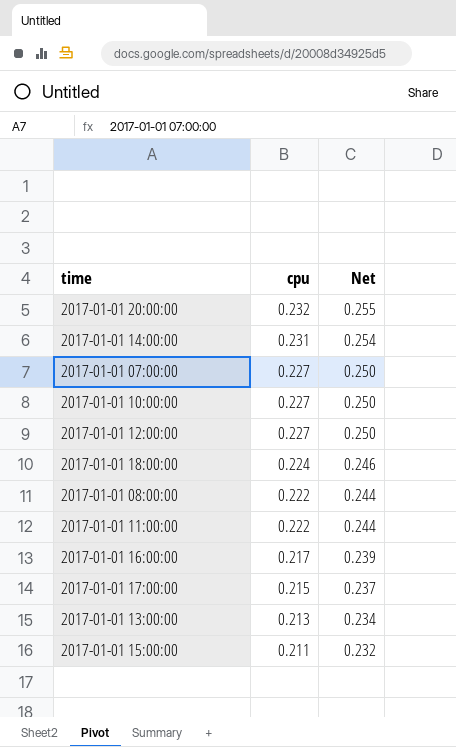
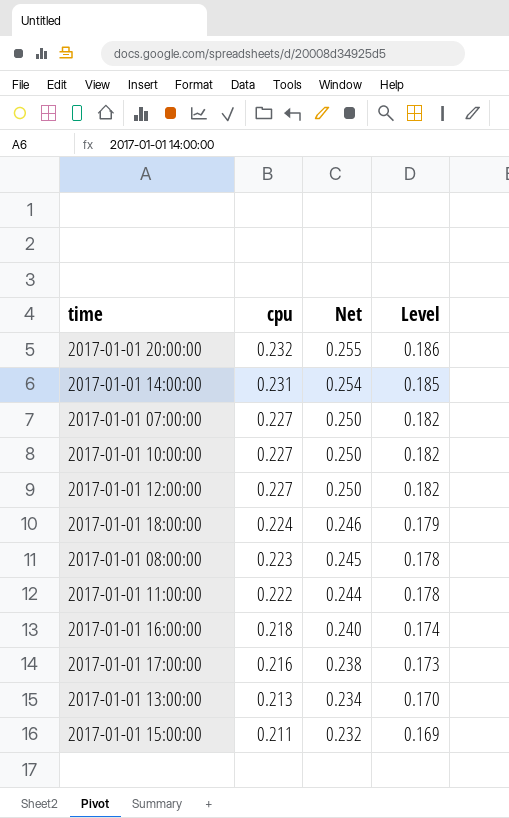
column Level | formula: none -> [cpu] * 0.8
2017-01-01 08:00:00 | cpu: 0.222 -> 0.223
2017-01-01 08:00:00 | Net: 0.244 -> 0.245
2017-01-01 16:00:00 | cpu: 0.217 -> 0.218
2017-01-01 16:00:00 | Net: 0.239 -> 0.240
2017-01-01 17:00:00 | cpu: 0.215 -> 0.216
2017-01-01 17:00:00 | Net: 0.237 -> 0.238

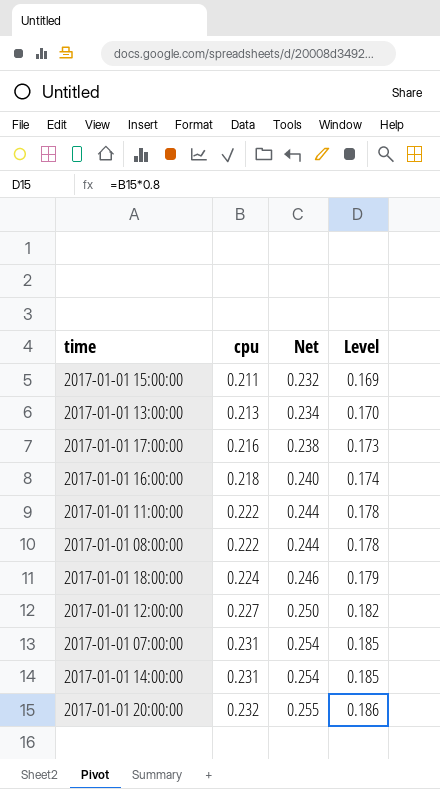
row order: cpu descending -> cpu ascending
row 2017-01-01 10:00:00: 0.227 | 0.250 | 0.182 -> none
2017-01-01 08:00:00 | cpu: 0.223 -> 0.222
2017-01-01 08:00:00 | Net: 0.245 -> 0.244
2017-01-01 07:00:00 | cpu: 0.227 -> 0.231
2017-01-01 07:00:00 | Net: 0.250 -> 0.254
2017-01-01 07:00:00 | Level: 0.182 -> 0.185

